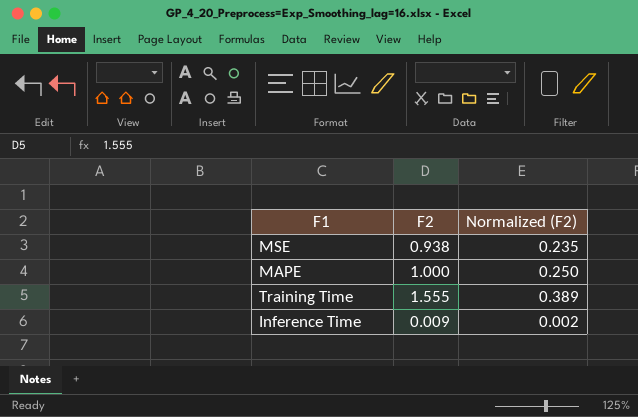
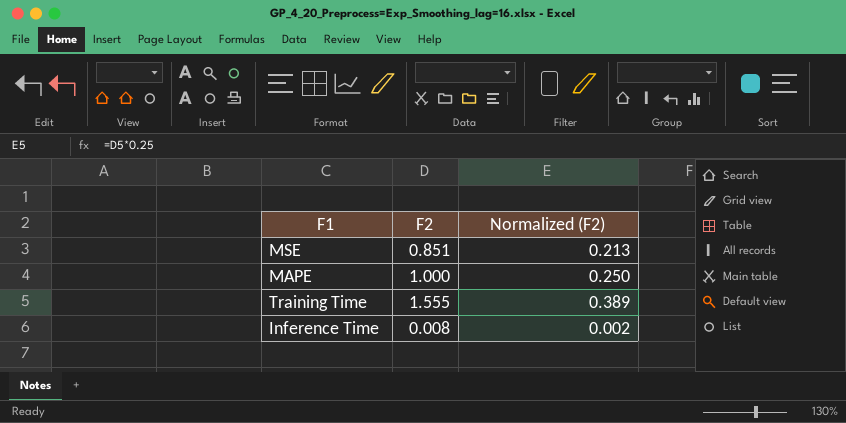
MSE | F2: 0.938 -> 0.851
MSE | Normalized (F2): 0.235 -> 0.213
Inference Time | F2: 0.009 -> 0.008

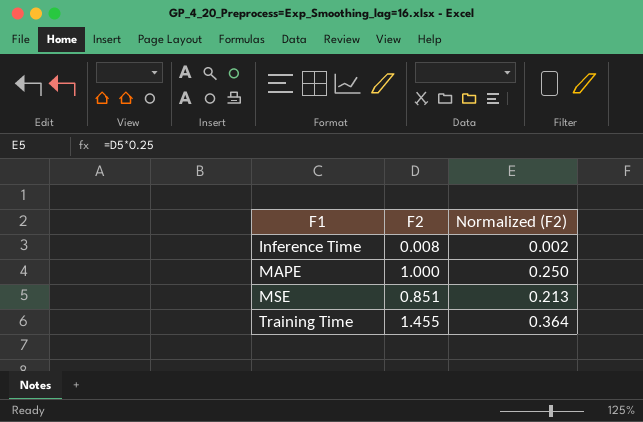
row order: none -> F1 ascending
Training Time | F2: 1.555 -> 1.455
Training Time | Normalized (F2): 0.389 -> 0.364

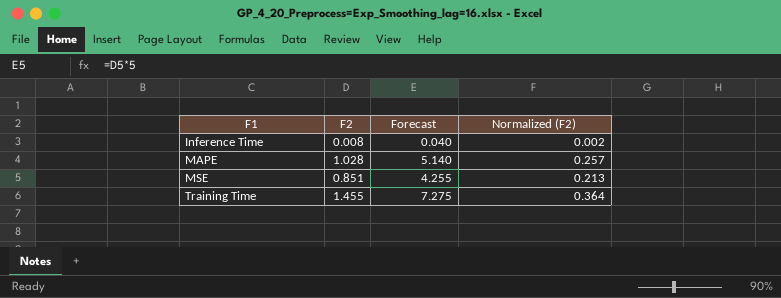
column Forecast | formula: none -> [F2] * 5
MAPE | F2: 1.000 -> 1.028
MAPE | Normalized (F2): 0.250 -> 0.257

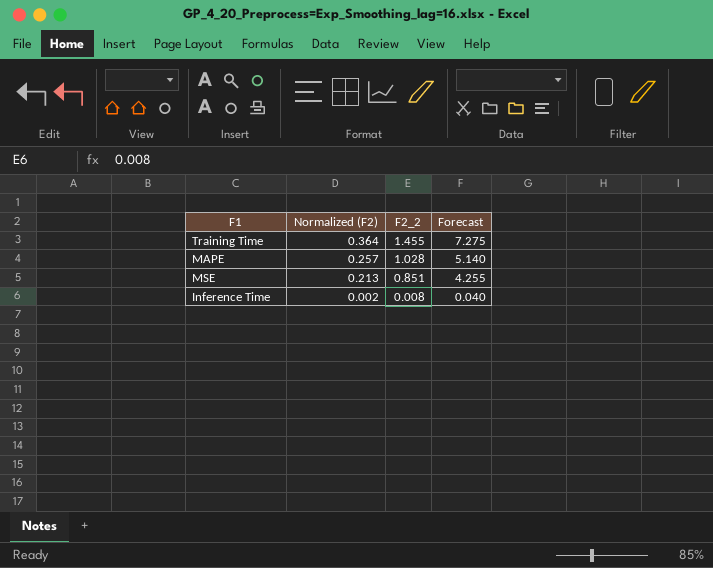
row order: F1 ascending -> Normalized (F2) descending
column Normalized (F2) | position: 4 -> 2
column name: F2 -> F2_2

